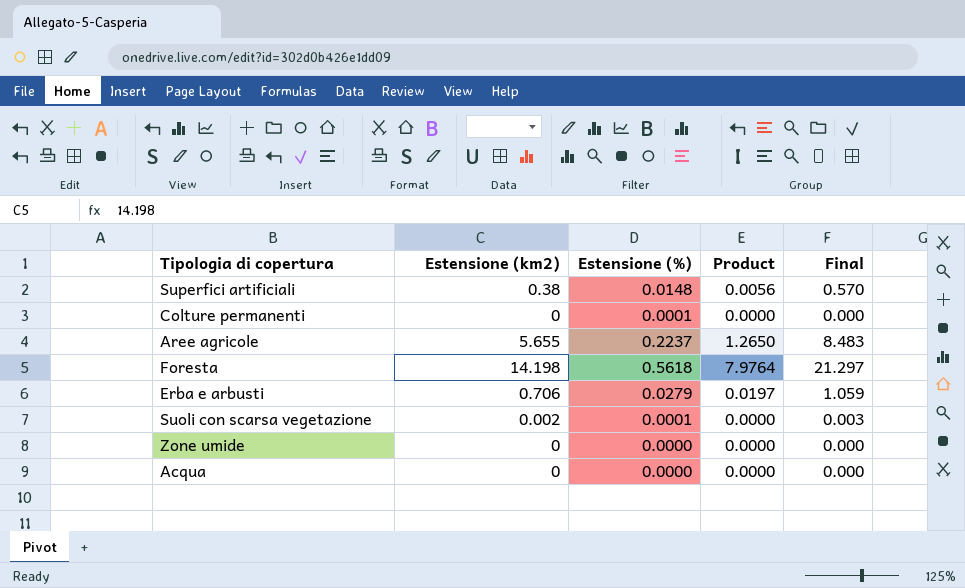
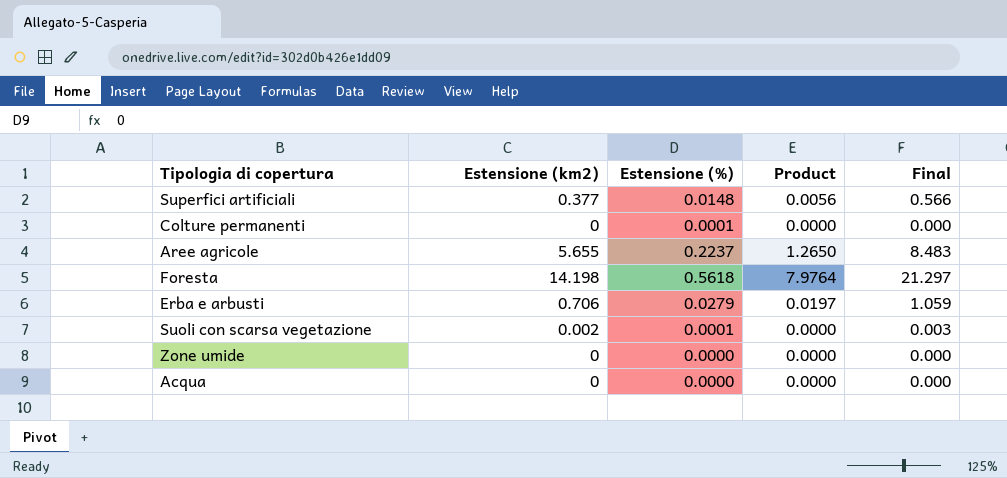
Superfici artificiali | Estensione (km2): 0.38 -> 0.377
Superfici artificiali | Final: 0.570 -> 0.566

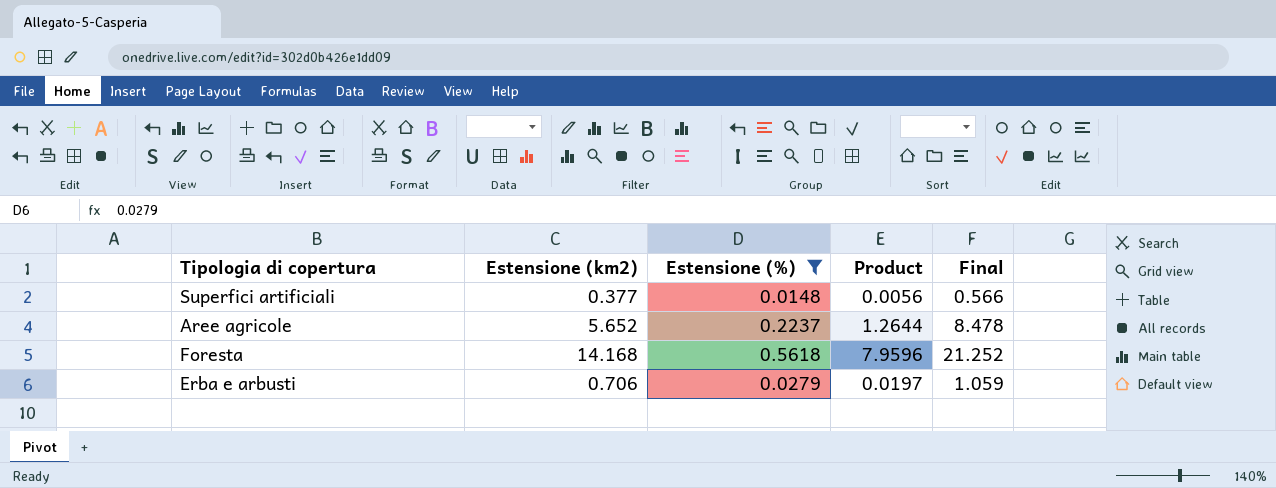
filter: none -> Estensione (%) >= 0.0148
Aree agricole | Estensione (km2): 5.655 -> 5.652
Aree agricole | Product: 1.2650 -> 1.2644
Aree agricole | Final: 8.483 -> 8.478
Foresta | Estensione (km2): 14.198 -> 14.168
Foresta | Product: 7.9764 -> 7.9596
Foresta | Final: 21.297 -> 21.252

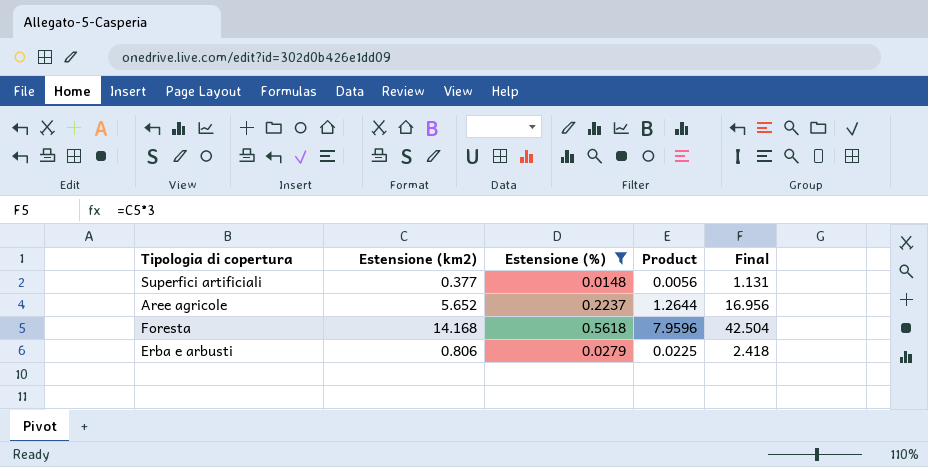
column Final | formula: [Estensione (km2)] * 1.5 -> [Estensione (km2)] * 3
Erba e arbusti | Estensione (km2): 0.706 -> 0.806
Erba e arbusti | Product: 0.0197 -> 0.0225

